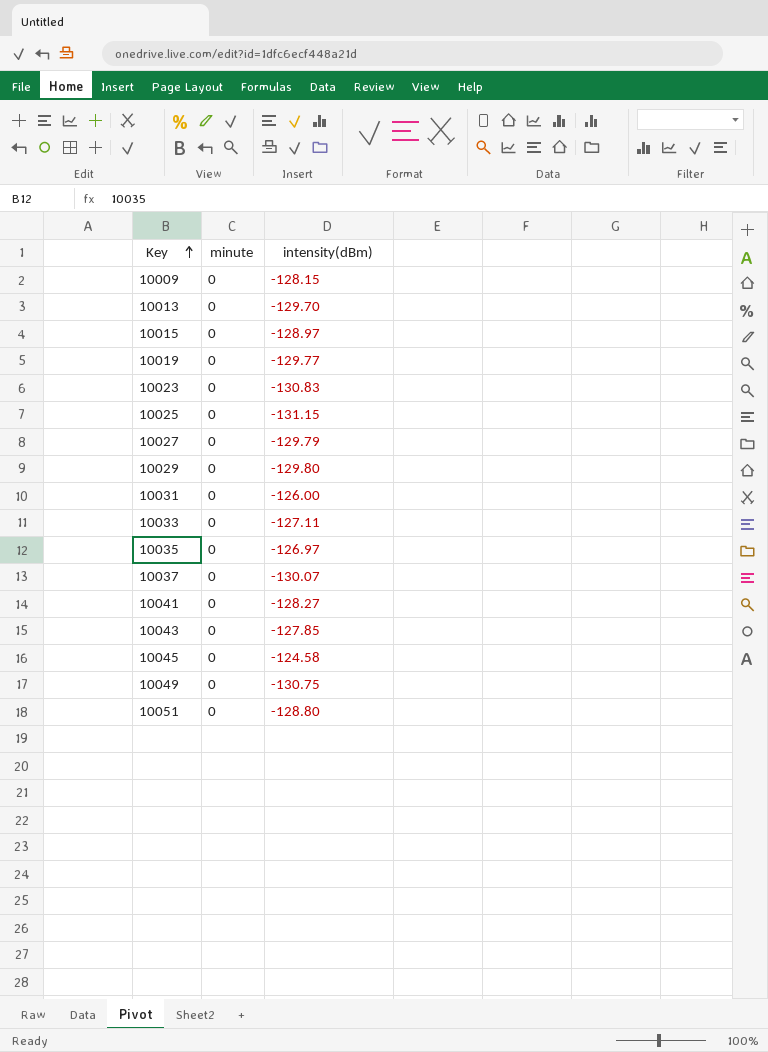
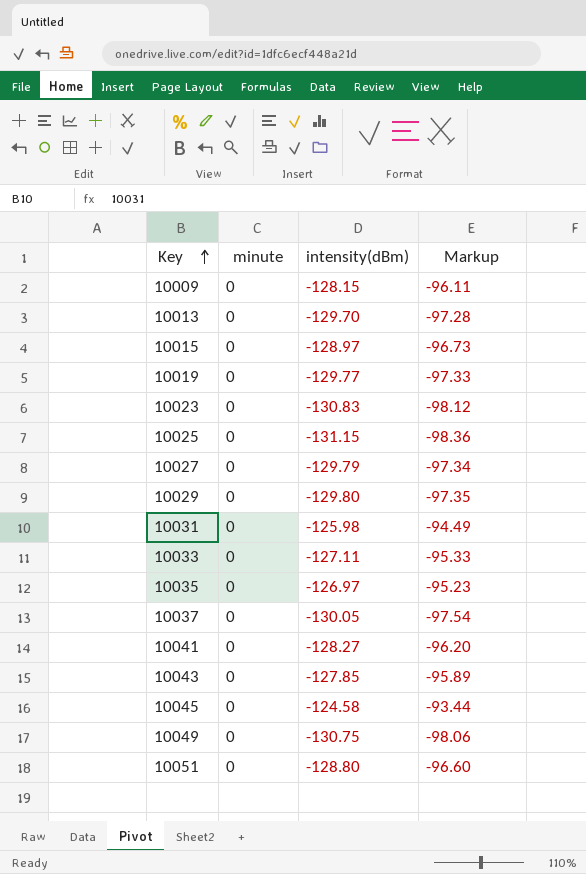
column Markup | formula: none -> [intensity(dBm)] * 0.75
10031 | intensity(dBm): -126.00 -> -125.98
10037 | intensity(dBm): -130.07 -> -130.05

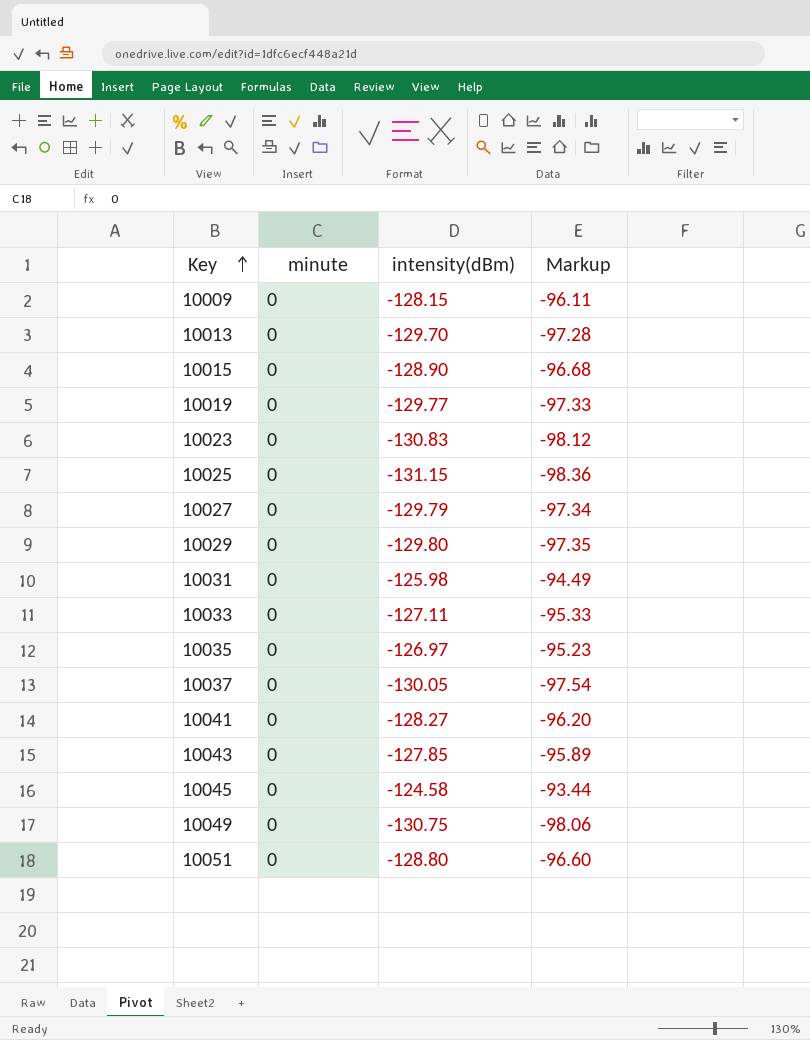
10015 | intensity(dBm): -128.97 -> -128.90
10015 | Markup: -96.73 -> -96.68

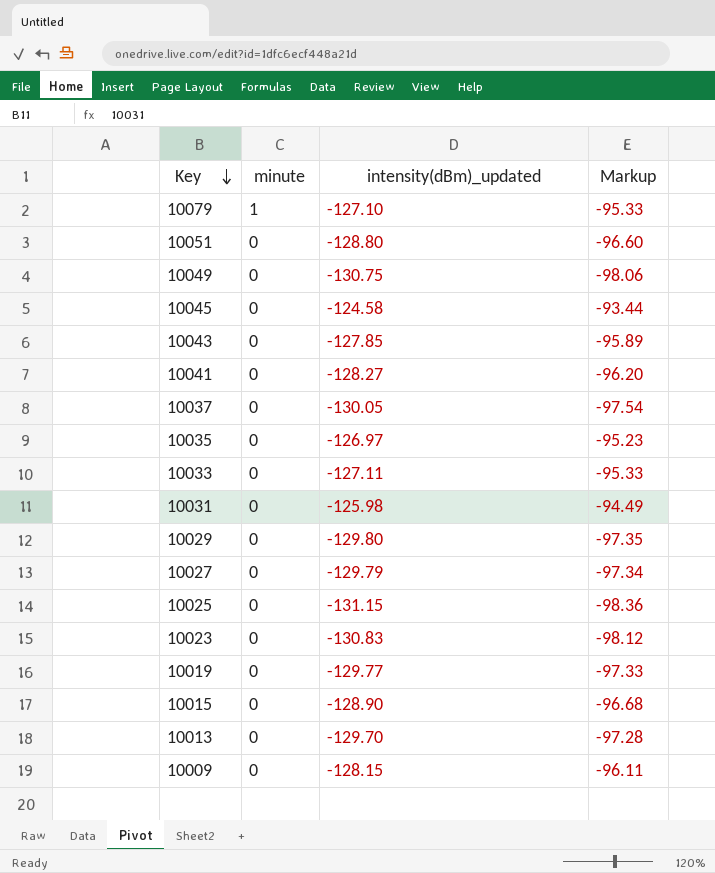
row order: Key ascending -> Key descending
column name: intensity(dBm) -> intensity(dBm)_updated
row 10079: none -> 1 | -127.10 | -95.33

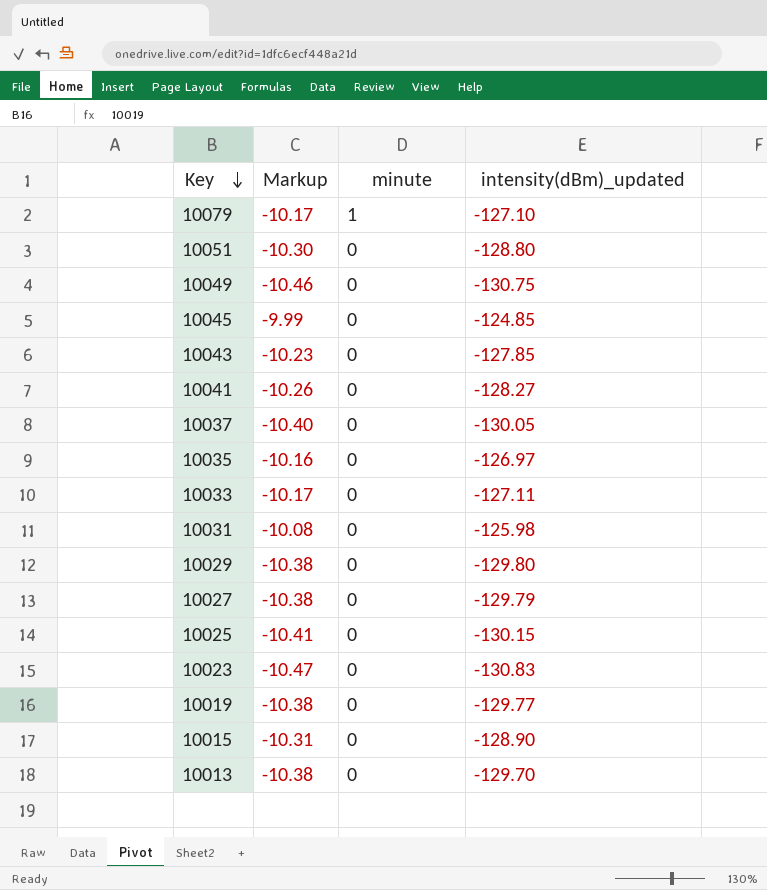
column Markup | formula: [intensity(dBm)_updated] * 0.75 -> [intensity(dBm)_updated] * 0.08
column Markup | position: 4 -> 2
row 10009: 0 | -128.15 | -96.11 -> none
10045 | intensity(dBm)_updated: -124.58 -> -124.85
10025 | intensity(dBm)_updated: -131.15 -> -130.15

